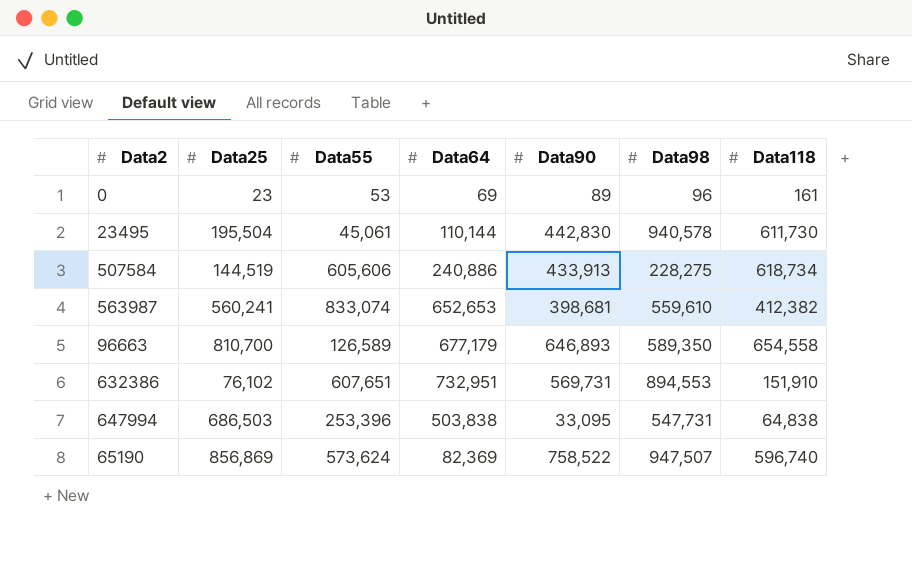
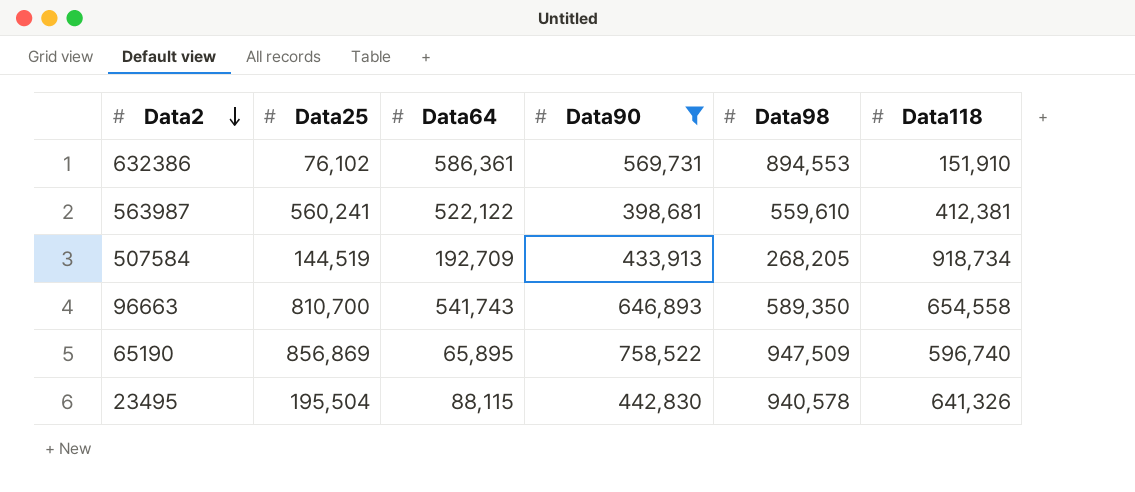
filter: none -> Data90 >= 398,681
row order: none -> Data2 descending
column Data55 | position: 3 -> none
632386 | Data64: 732,951 -> 586,361
563987 | Data64: 652,653 -> 522,122
563987 | Data118: 412,382 -> 412,381
507584 | Data64: 240,886 -> 192,709
507584 | Data98: 228,275 -> 268,205
507584 | Data118: 618,734 -> 918,734
96663 | Data64: 677,179 -> 541,743
65190 | Data64: 82,369 -> 65,895
65190 | Data98: 947,507 -> 947,509
23495 | Data64: 110,144 -> 88,115
23495 | Data118: 611,730 -> 641,326

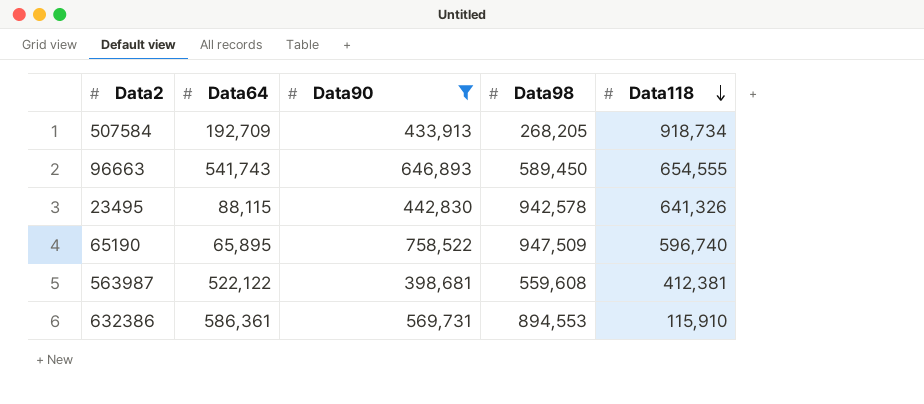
row order: Data2 descending -> Data118 descending
column Data25 | position: 2 -> none
96663 | Data98: 589,350 -> 589,450
96663 | Data118: 654,558 -> 654,555
23495 | Data98: 940,578 -> 942,578
563987 | Data98: 559,610 -> 559,608
632386 | Data118: 151,910 -> 115,910

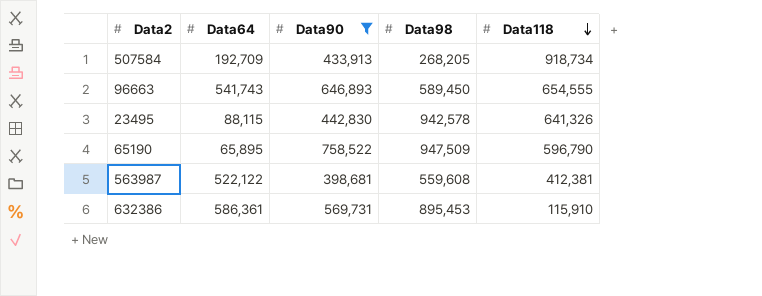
65190 | Data118: 596,740 -> 596,790
632386 | Data98: 894,553 -> 895,453

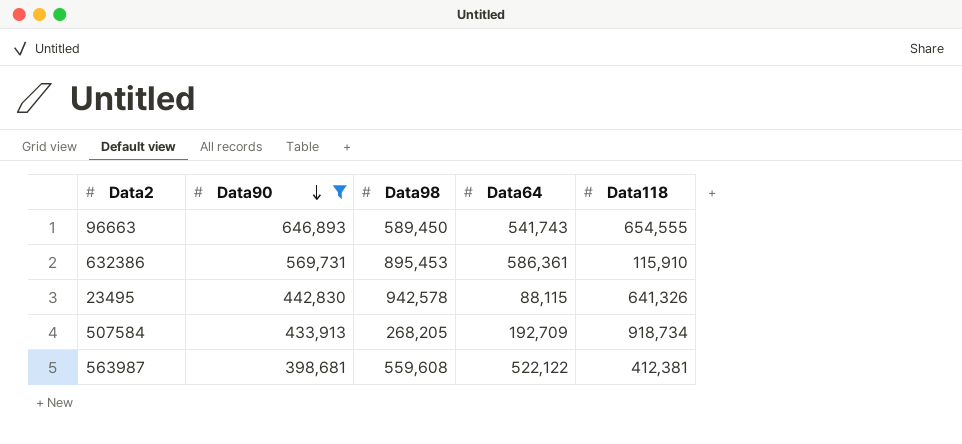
row order: Data118 descending -> Data90 descending
column Data64 | position: 2 -> 4
row 65190: 65,895 | 758,522 | 947,509 | 596,790 -> none

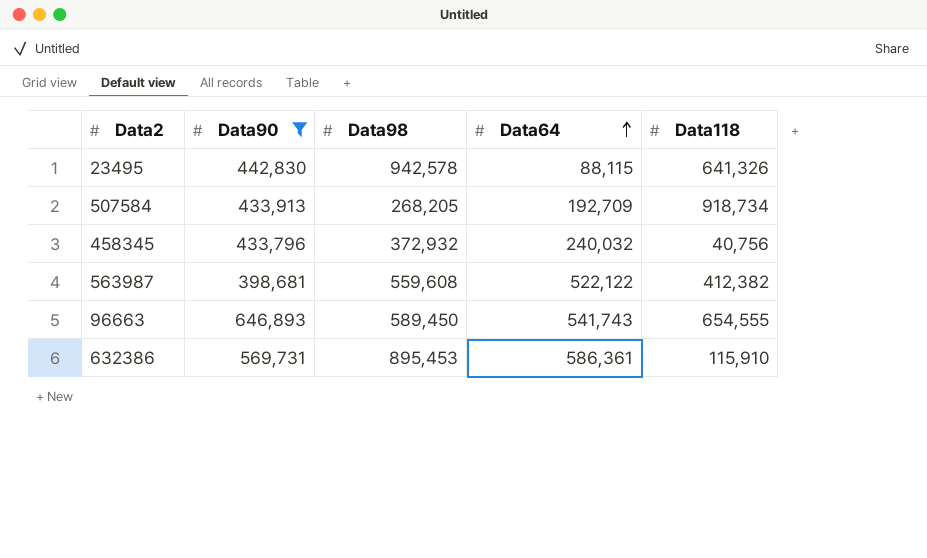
row order: Data90 descending -> Data64 ascending
row 458345: none -> 433,796 | 372,932 | 240,032 | 40,756
563987 | Data118: 412,381 -> 412,382

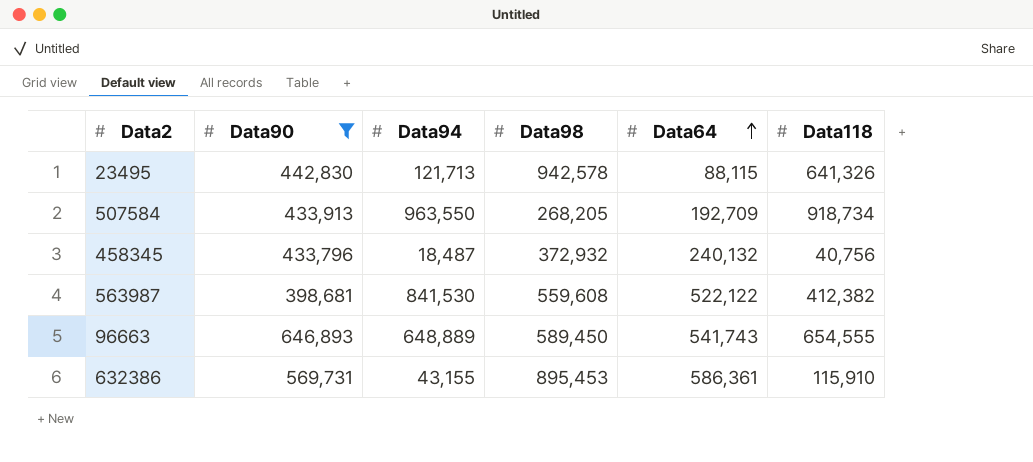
column Data94 | position: none -> 3
458345 | Data64: 240,032 -> 240,132

